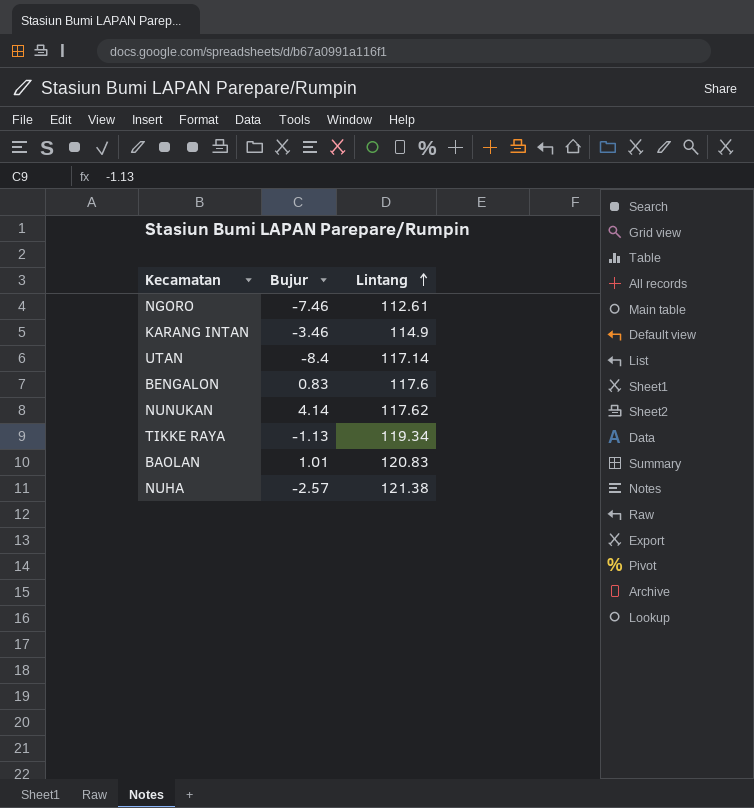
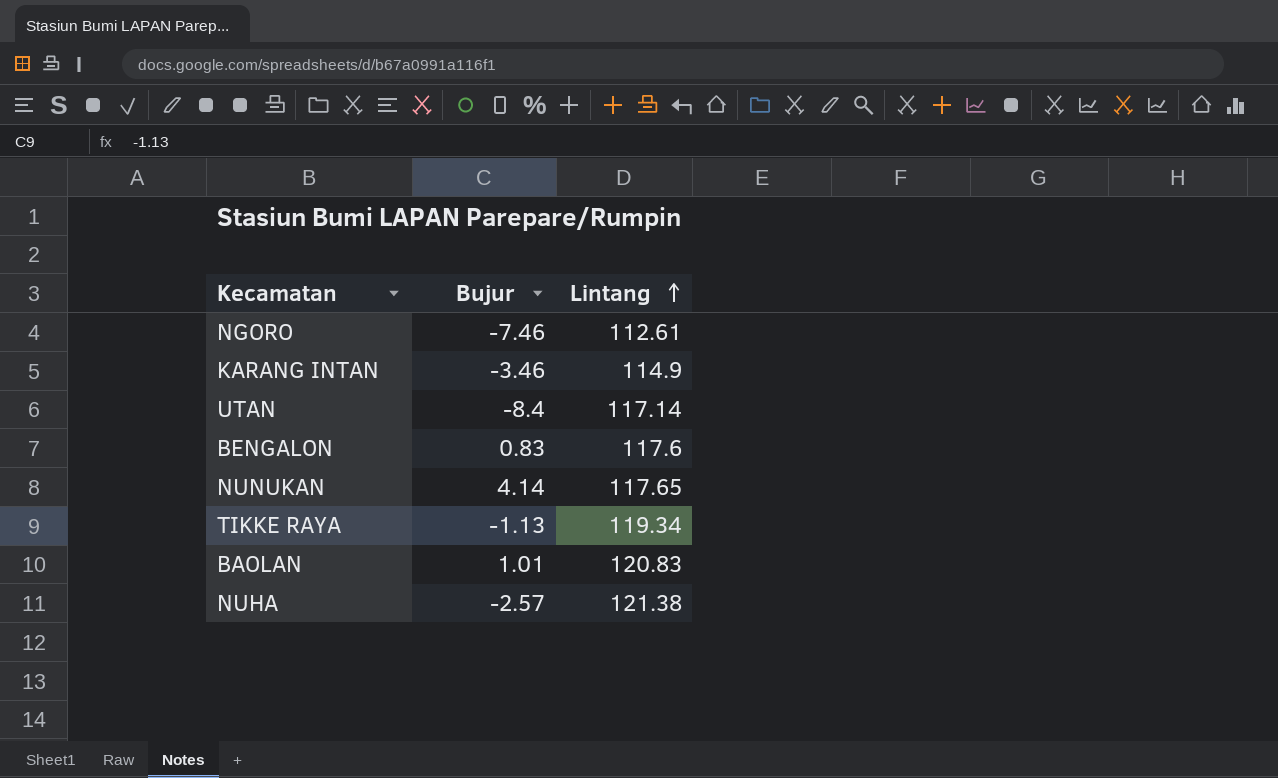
NUNUKAN | Lintang: 117.62 -> 117.65

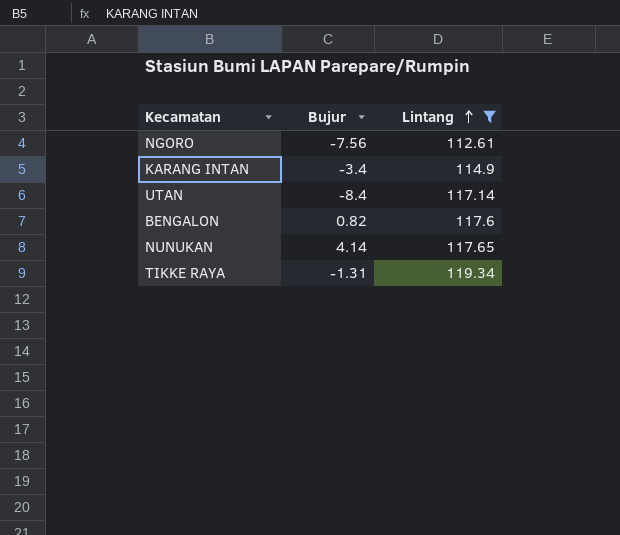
filter: none -> Lintang <= 119.34
NGORO | Bujur: -7.46 -> -7.56
KARANG INTAN | Bujur: -3.46 -> -3.4
BENGALON | Bujur: 0.83 -> 0.82
TIKKE RAYA | Bujur: -1.13 -> -1.31

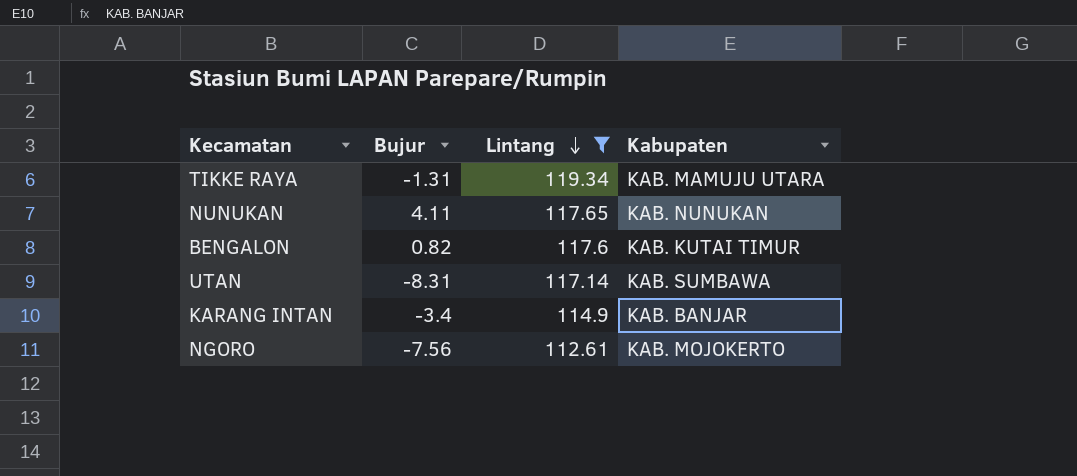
row order: Lintang ascending -> Lintang descending
column Kabupaten | position: none -> 4
NUNUKAN | Bujur: 4.14 -> 4.11
UTAN | Bujur: -8.4 -> -8.31

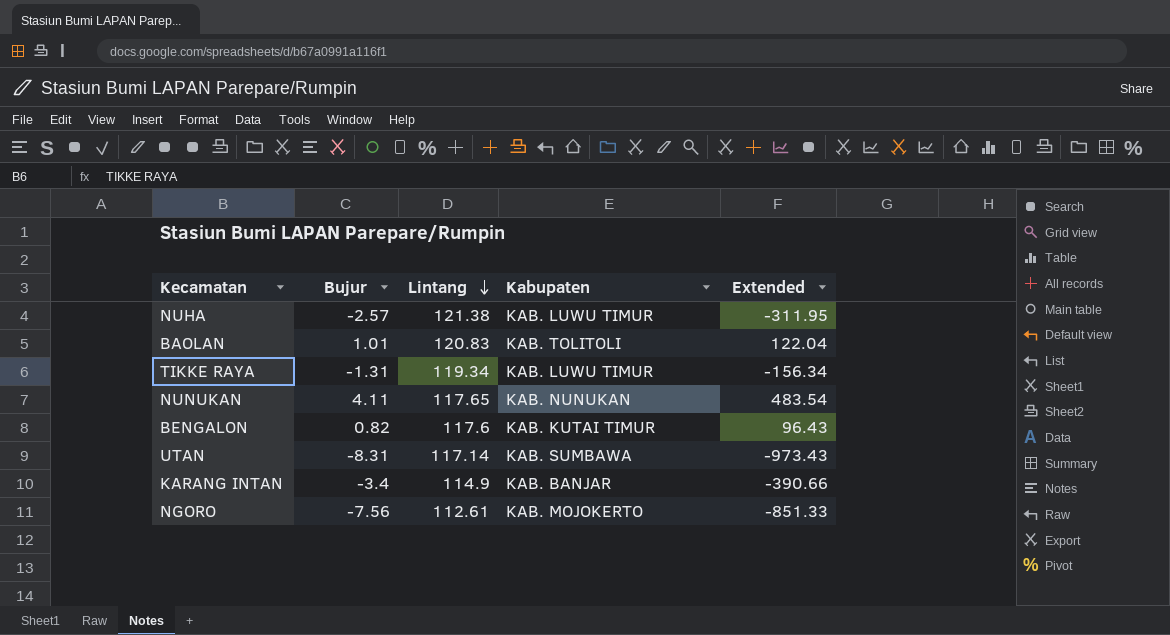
filter: Lintang <= 119.34 -> none
column Extended | formula: none -> [Bujur] * [Lintang]
TIKKE RAYA | Kabupaten: KAB. MAMUJU UTARA -> KAB. LUWU TIMUR

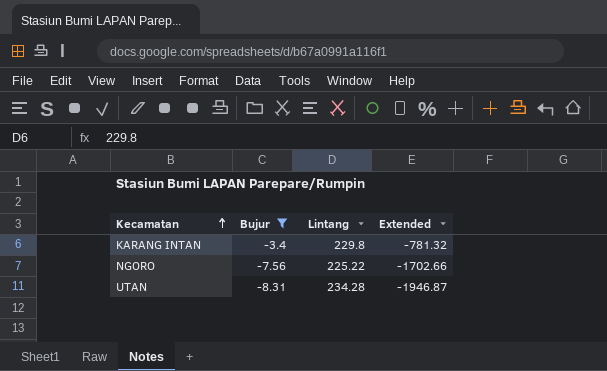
filter: none -> Bujur <= -3.4
row order: Lintang descending -> Kecamatan ascending
column Kabupaten | position: 4 -> none
KARANG INTAN | Lintang: 114.9 -> 229.8
KARANG INTAN | Extended: -390.66 -> -781.32
NGORO | Lintang: 112.61 -> 225.22
NGORO | Extended: -851.33 -> -1702.66
UTAN | Lintang: 117.14 -> 234.28
UTAN | Extended: -973.43 -> -1946.87

